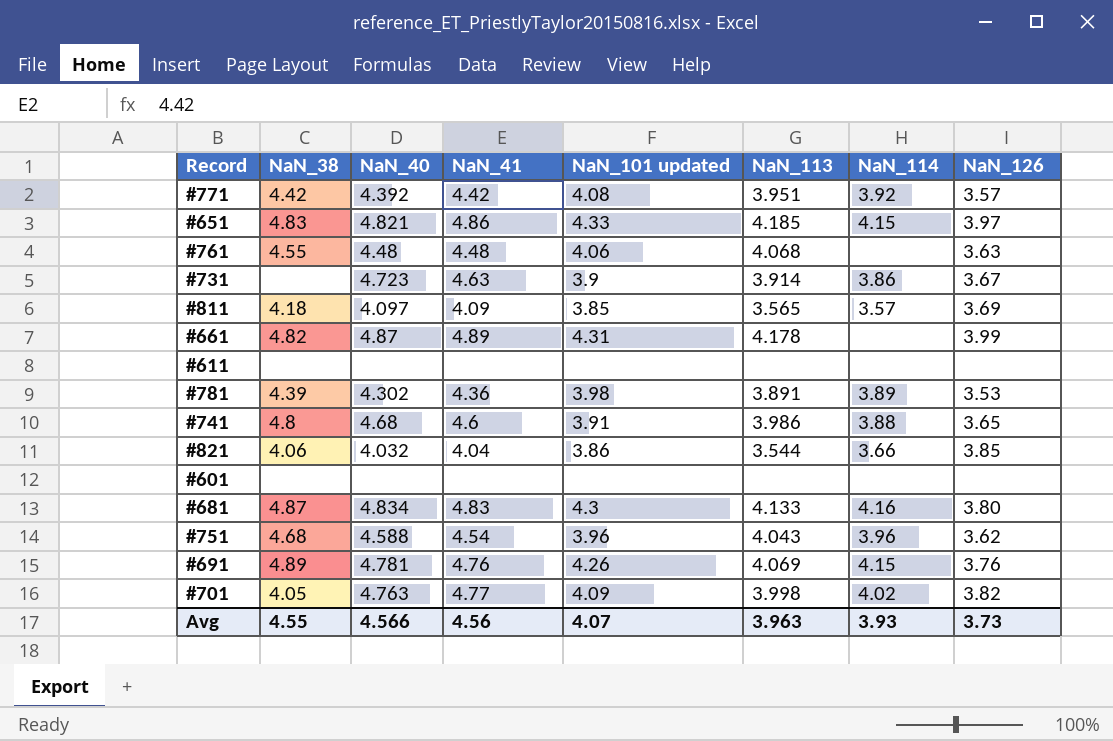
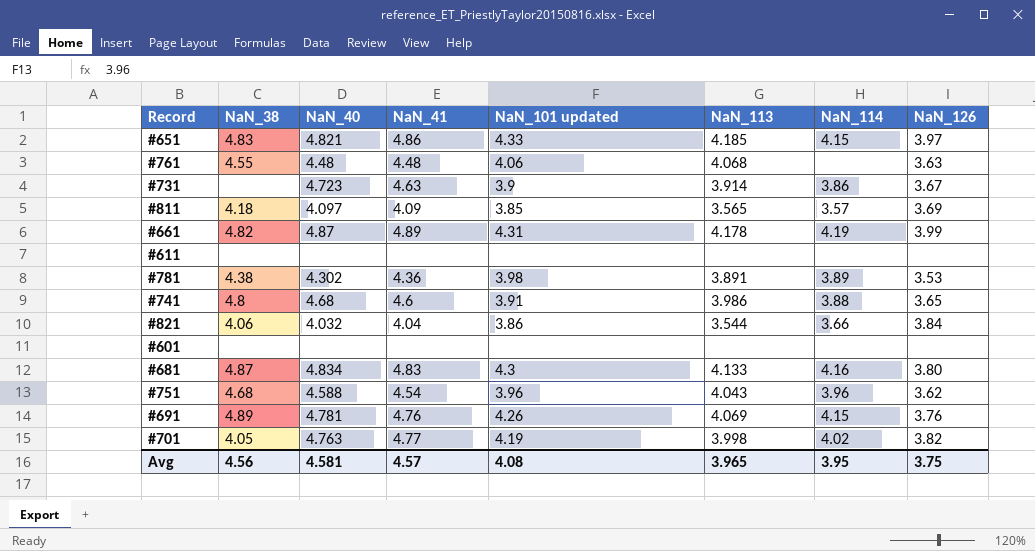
row #771: 4.42 | 4.392 | 4.42 | 4.08 | 3.951 | 3.92 | 3.57 -> none
#661 | NaN_114: none -> 4.19
#781 | NaN_38: 4.39 -> 4.38
#821 | NaN_126: 3.85 -> 3.84
#701 | NaN_101 updated: 4.09 -> 4.19
Avg | NaN_38: 4.55 -> 4.56
Avg | NaN_40: 4.566 -> 4.581
Avg | NaN_41: 4.56 -> 4.57
Avg | NaN_101 updated: 4.07 -> 4.08
Avg | NaN_113: 3.963 -> 3.965
Avg | NaN_114: 3.93 -> 3.95
Avg | NaN_126: 3.73 -> 3.75

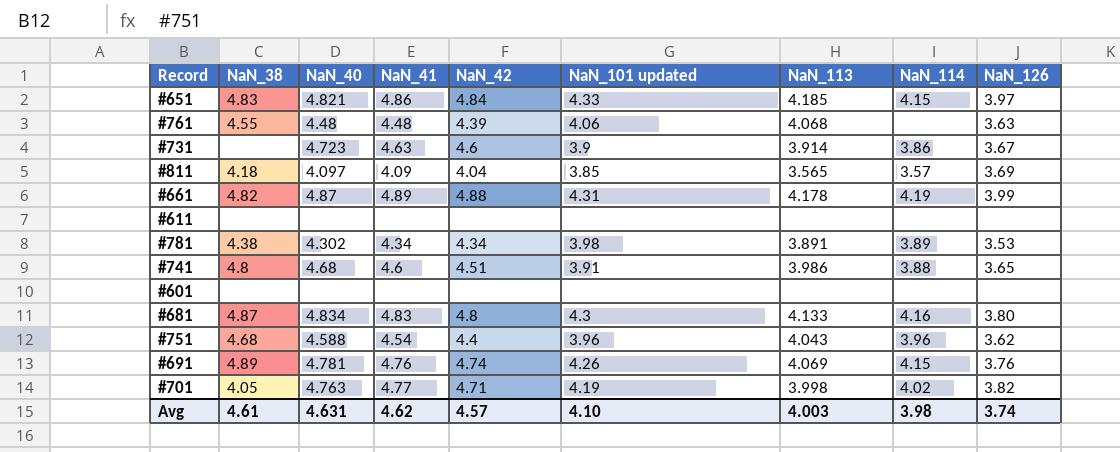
column NaN_42 | position: none -> 5
row #821: 4.06 | 4.032 | 4.04 | 3.86 | 3.544 | 3.66 | 3.84 -> none
#781 | NaN_41: 4.36 -> 4.34
Avg | NaN_38: 4.56 -> 4.61
Avg | NaN_40: 4.581 -> 4.631
Avg | NaN_41: 4.57 -> 4.62
Avg | NaN_101 updated: 4.08 -> 4.10
Avg | NaN_113: 3.965 -> 4.003
Avg | NaN_114: 3.95 -> 3.98
Avg | NaN_126: 3.75 -> 3.74

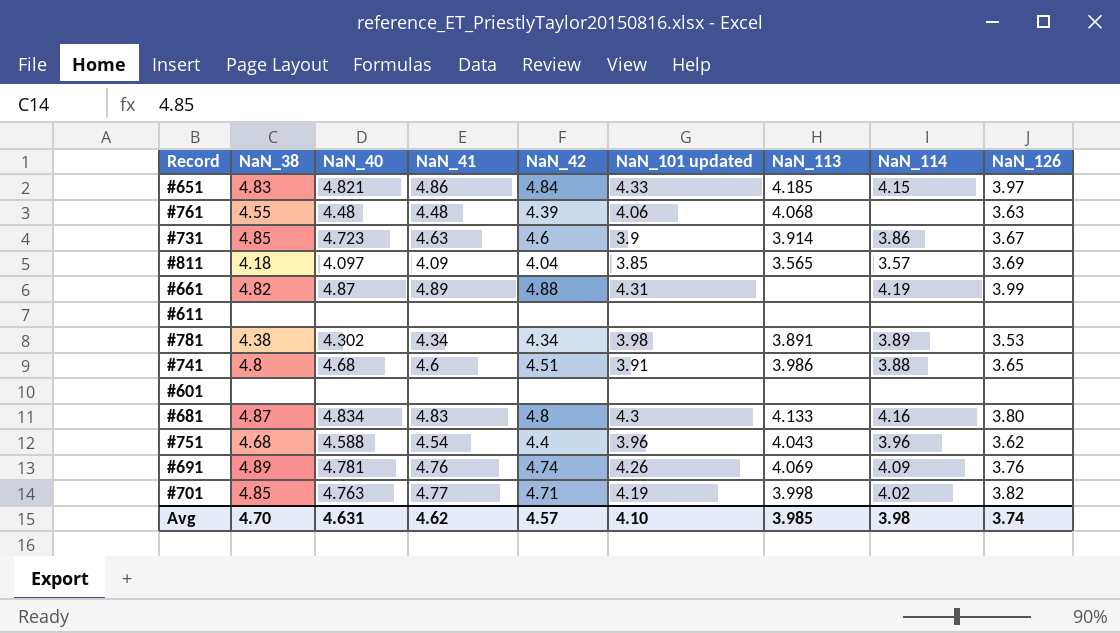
#731 | NaN_38: none -> 4.85
#661 | NaN_113: 4.178 -> none
#691 | NaN_114: 4.15 -> 4.09
#701 | NaN_38: 4.05 -> 4.85
Avg | NaN_38: 4.61 -> 4.70
Avg | NaN_113: 4.003 -> 3.985

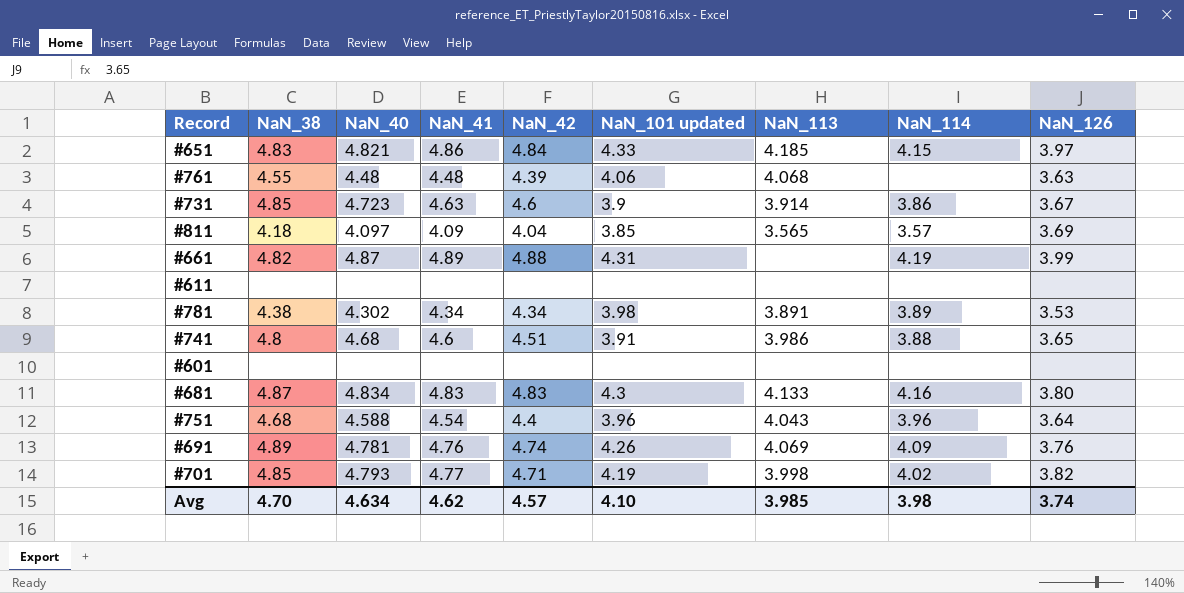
#681 | NaN_42: 4.8 -> 4.83
#751 | NaN_126: 3.62 -> 3.64
#701 | NaN_40: 4.763 -> 4.793
Avg | NaN_40: 4.631 -> 4.634

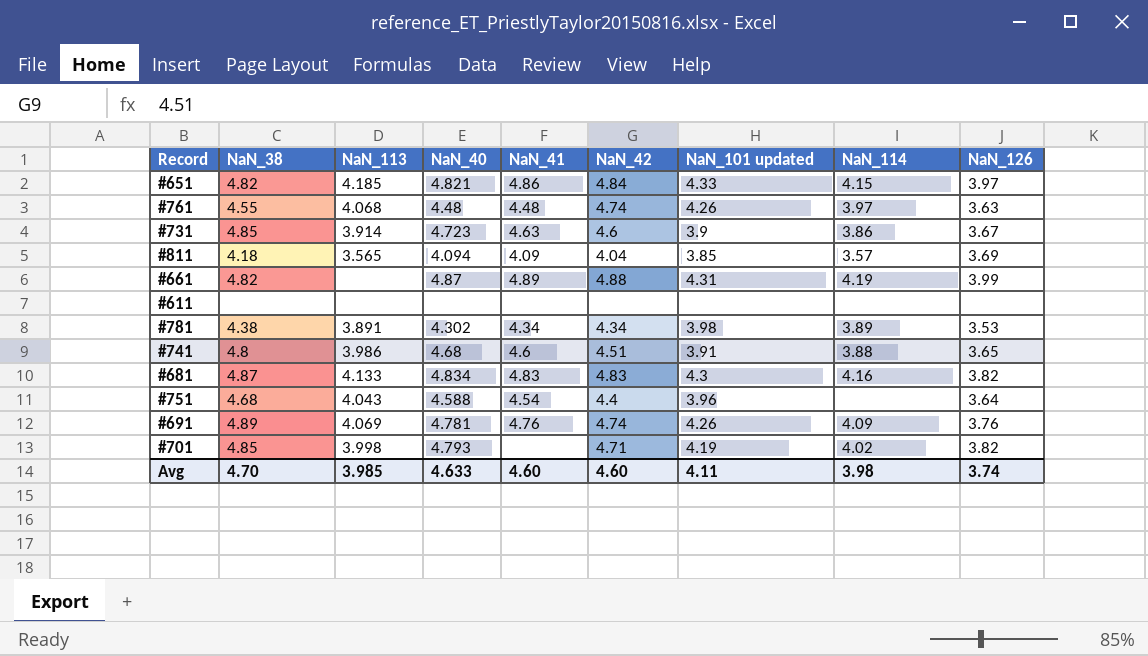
column NaN_113 | position: 7 -> 3
row #601: none | none | none | none | none | none | none | none -> none
#651 | NaN_38: 4.83 -> 4.82
#761 | NaN_42: 4.39 -> 4.74
#761 | NaN_101 updated: 4.06 -> 4.26
#761 | NaN_114: none -> 3.97
#811 | NaN_40: 4.097 -> 4.094
#681 | NaN_126: 3.80 -> 3.82
#751 | NaN_114: 3.96 -> none
#701 | NaN_41: 4.77 -> none
Avg | NaN_40: 4.634 -> 4.633
Avg | NaN_41: 4.62 -> 4.60
Avg | NaN_42: 4.57 -> 4.60
Avg | NaN_101 updated: 4.10 -> 4.11

